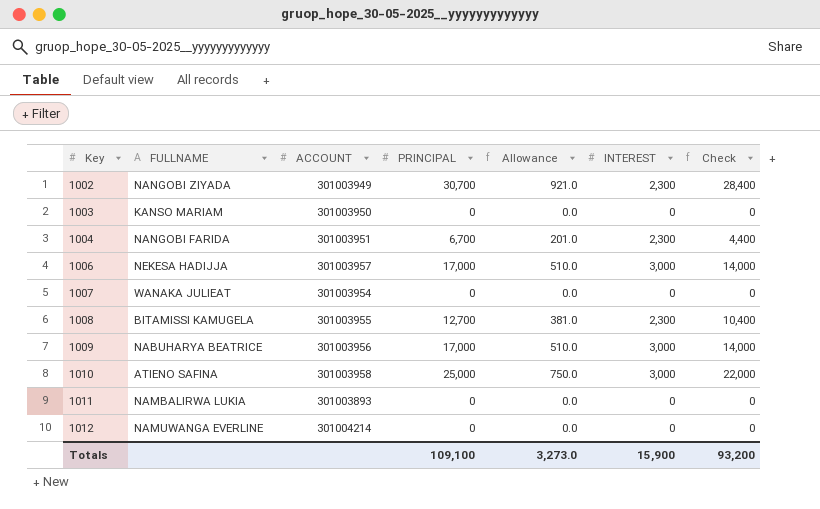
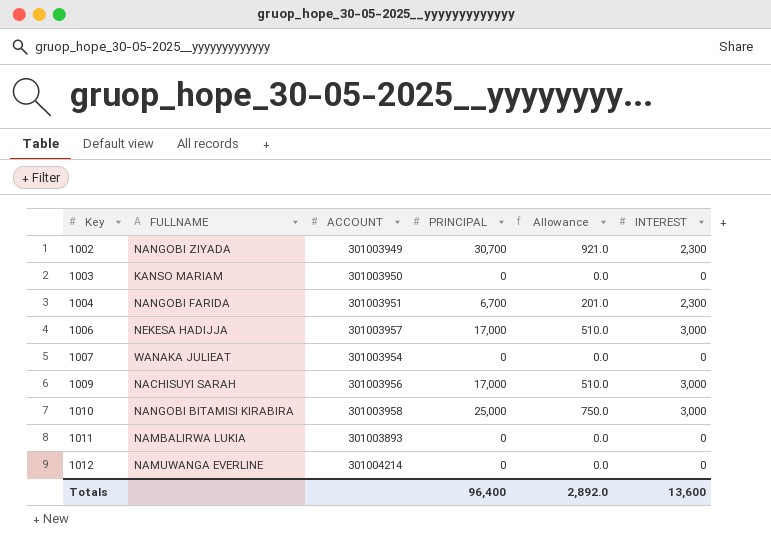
column Check | formula: [PRINCIPAL] - [INTEREST] -> none
row 1008: BITAMISSI KAMUGELA | 301003955 | 12,700 | 381.0 | 2,300 | 10,400 -> none
1009 | FULLNAME: NABUHARYA BEATRICE -> NACHISUYI SARAH
1010 | FULLNAME: ATIENO SAFINA -> NANGOBI BITAMISI KIRABIRA
Totals | PRINCIPAL: 109,100 -> 96,400
Totals | Allowance: 3,273.0 -> 2,892.0
Totals | INTEREST: 15,900 -> 13,600

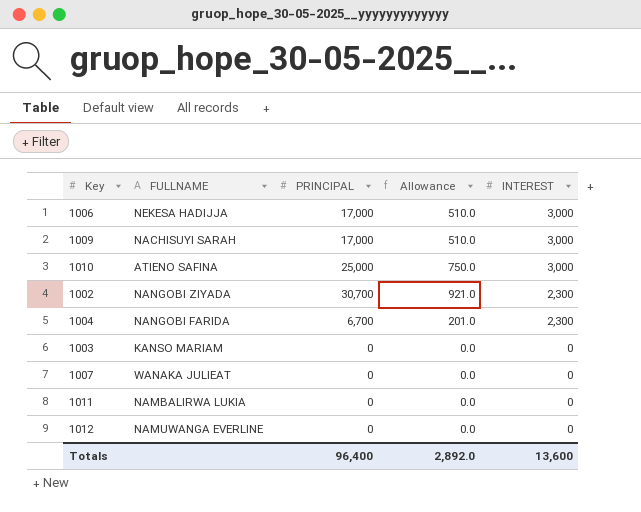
row order: Key ascending -> INTEREST descending
column ACCOUNT | position: 3 -> none
1010 | FULLNAME: NANGOBI BITAMISI KIRABIRA -> ATIENO SAFINA

